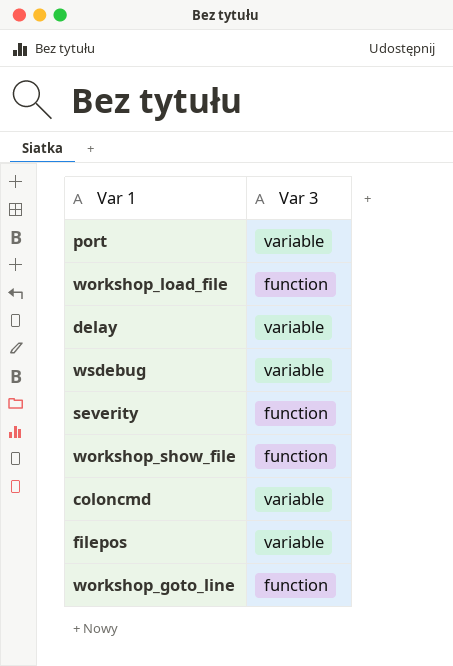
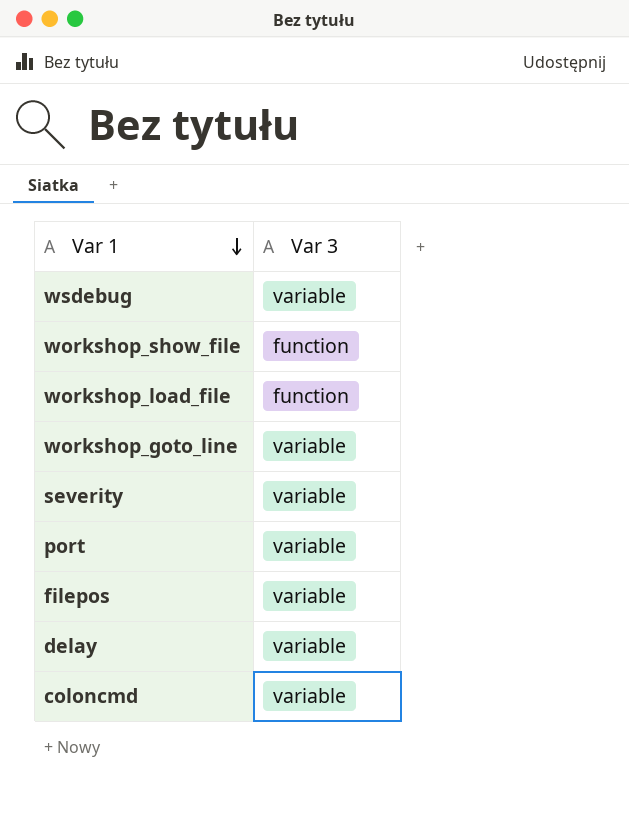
row order: none -> Var 1 descending
workshop_goto_line | Var 3: function -> variable
severity | Var 3: function -> variable

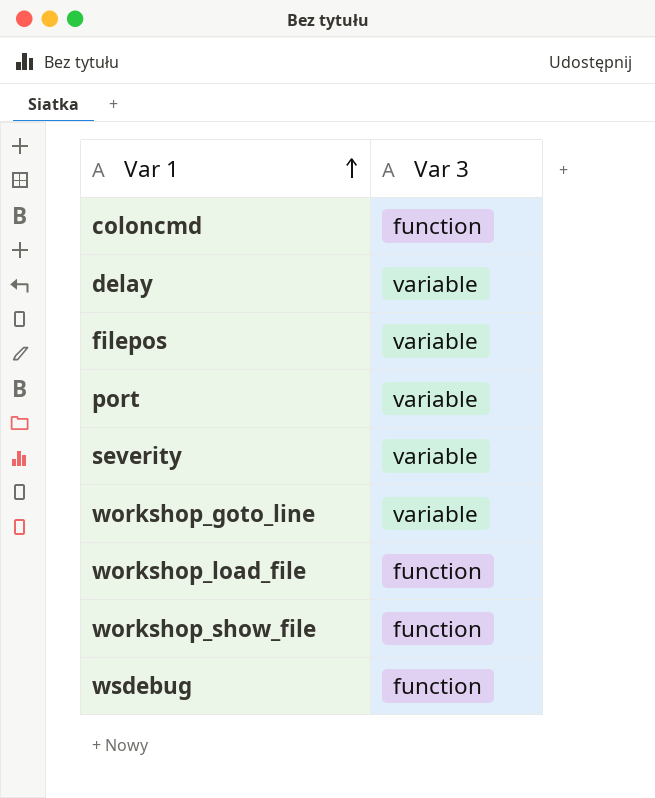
row order: Var 1 descending -> Var 1 ascending
coloncmd | Var 3: variable -> function
wsdebug | Var 3: variable -> function

